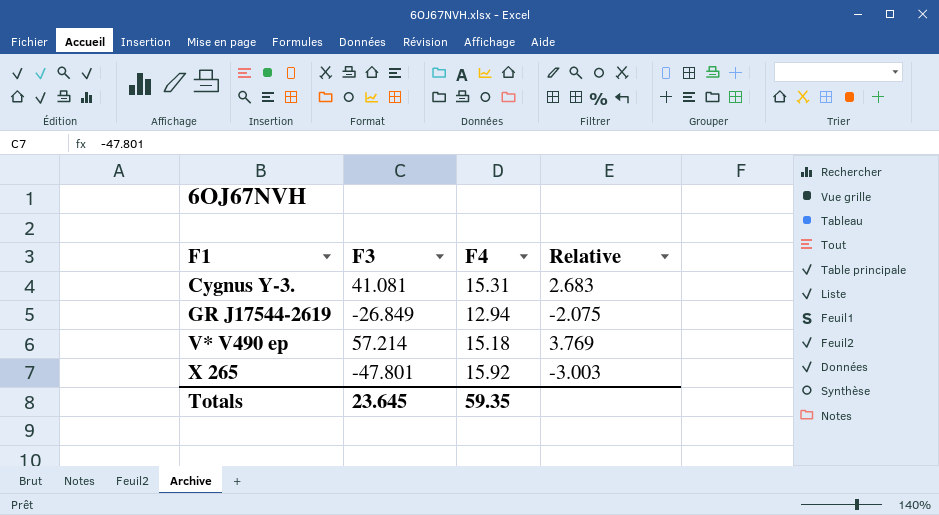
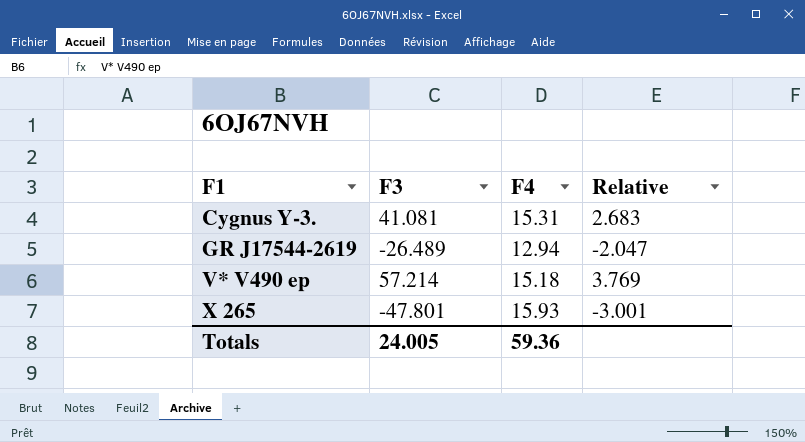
GR J17544-2619 | F3: -26.849 -> -26.489
GR J17544-2619 | Relative: -2.075 -> -2.047
X 265 | F4: 15.92 -> 15.93
X 265 | Relative: -3.003 -> -3.001
Totals | F3: 23.645 -> 24.005
Totals | F4: 59.35 -> 59.36

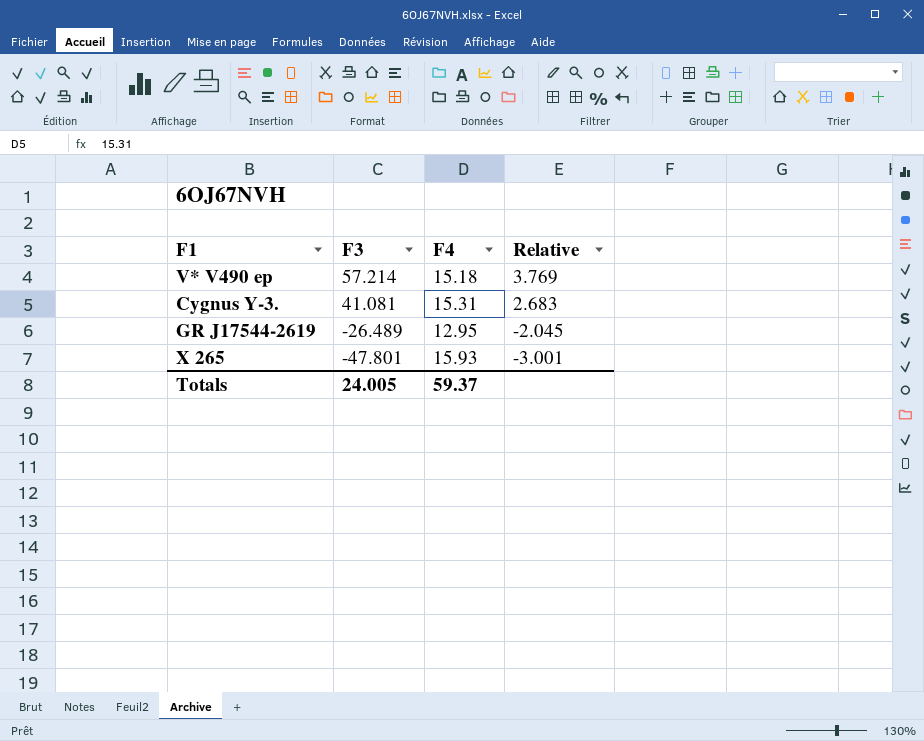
row order: F1 ascending -> F3 descending
GR J17544-2619 | F4: 12.94 -> 12.95
GR J17544-2619 | Relative: -2.047 -> -2.045
Totals | F4: 59.36 -> 59.37

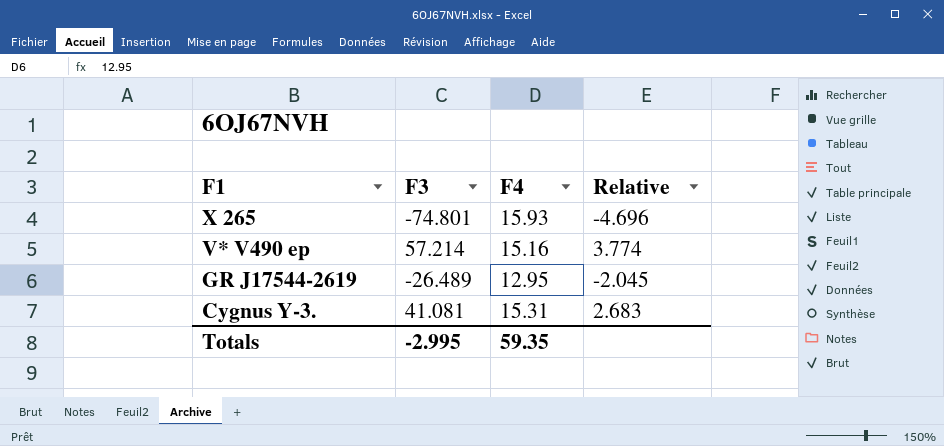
row order: F3 descending -> F1 descending
X 265 | F3: -47.801 -> -74.801
X 265 | Relative: -3.001 -> -4.696
V* V490 ep | F4: 15.18 -> 15.16
V* V490 ep | Relative: 3.769 -> 3.774
Totals | F3: 24.005 -> -2.995
Totals | F4: 59.37 -> 59.35

